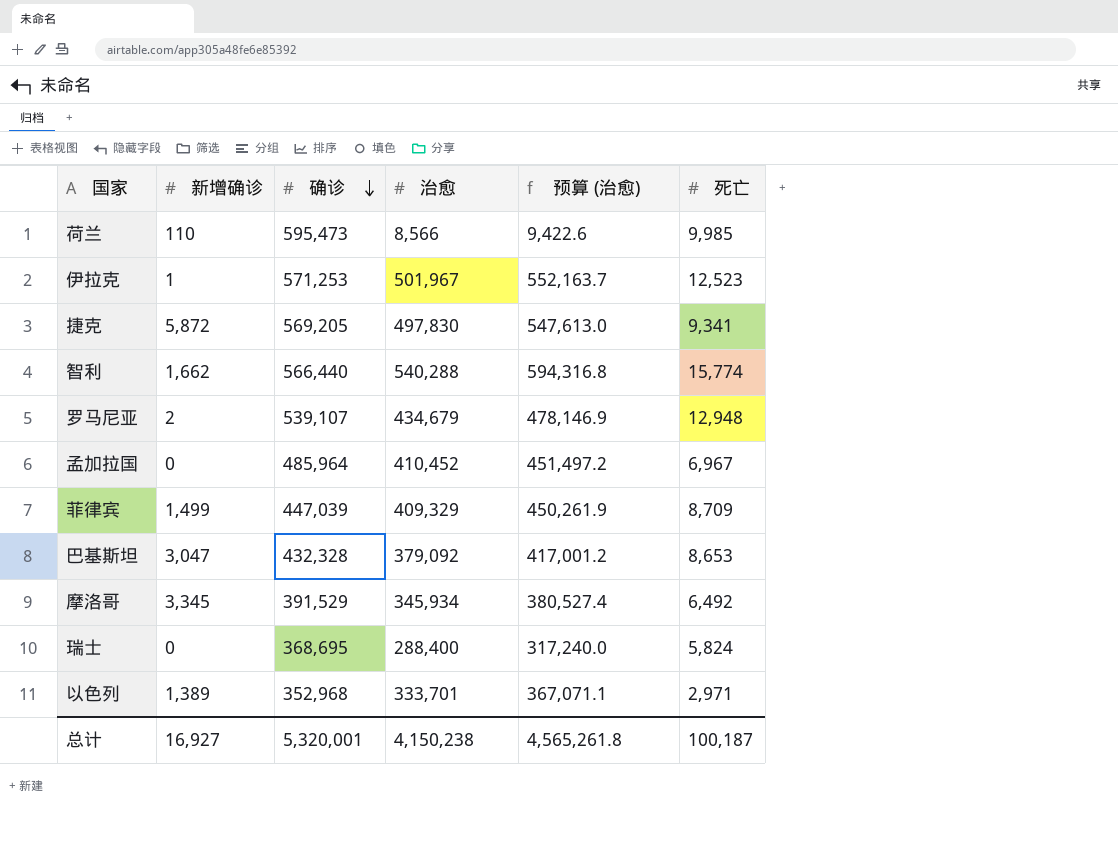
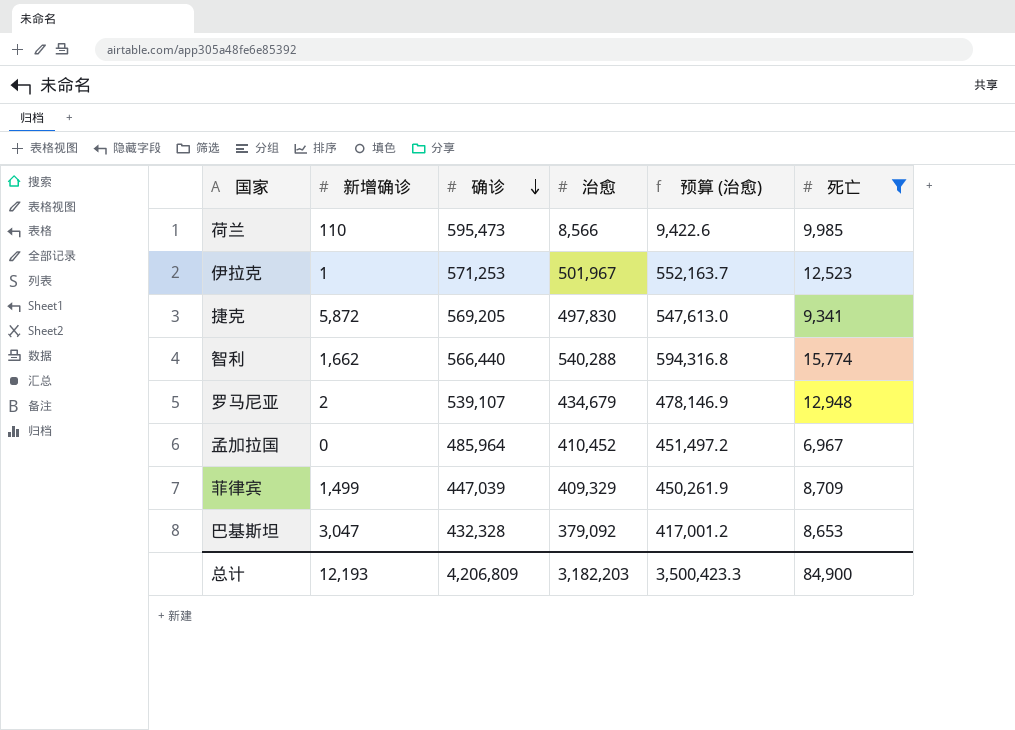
filter: none -> 死亡 >= 6,967
总计 | 新增确诊: 16,927 -> 12,193
总计 | 确诊: 5,320,001 -> 4,206,809
总计 | 治愈: 4,150,238 -> 3,182,203
总计 | 预算 (治愈): 4,565,261.8 -> 3,500,423.3
总计 | 死亡: 100,187 -> 84,900

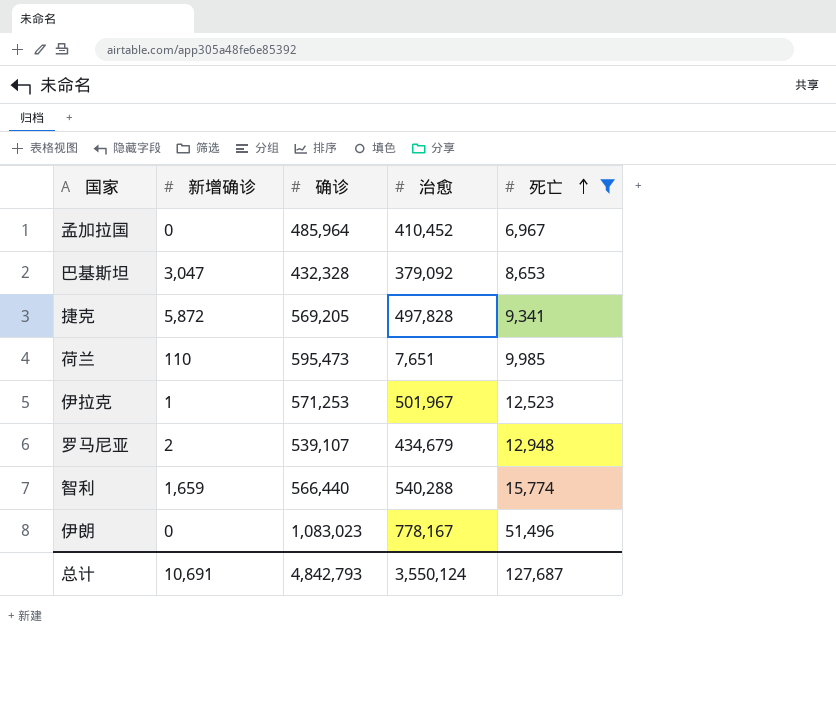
row order: 确诊 descending -> 死亡 ascending
column 预算 (治愈) | formula: [治愈] * 1.1 -> none
row 菲律宾: 1,499 | 447,039 | 409,329 | 450,261.9 | 8,709 -> none
捷克 | 治愈: 497,830 -> 497,828
荷兰 | 治愈: 8,566 -> 7,651
智利 | 新增确诊: 1,662 -> 1,659
row 伊朗: none -> 0 | 1,083,023 | 778,167 | 51,496
总计 | 新增确诊: 12,193 -> 10,691
总计 | 确诊: 4,206,809 -> 4,842,793
总计 | 治愈: 3,182,203 -> 3,550,124
总计 | 死亡: 84,900 -> 127,687

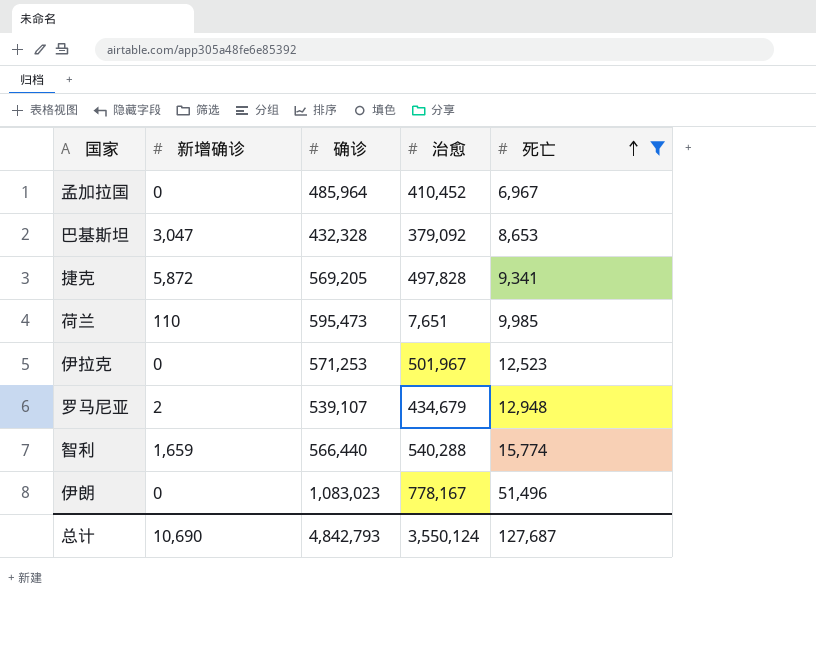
伊拉克 | 新增确诊: 1 -> 0
总计 | 新增确诊: 10,691 -> 10,690

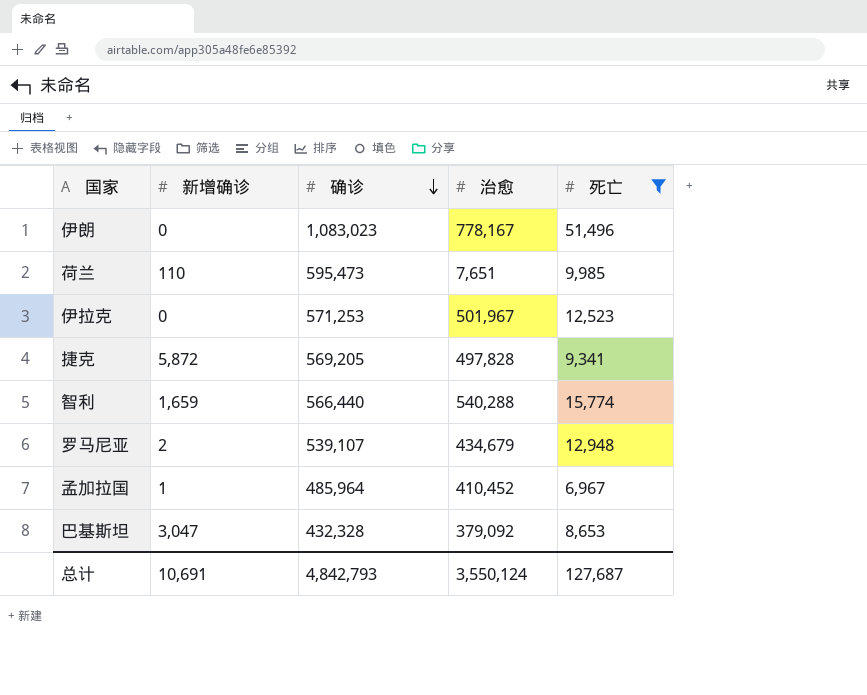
row order: 死亡 ascending -> 确诊 descending
孟加拉国 | 新增确诊: 0 -> 1
总计 | 新增确诊: 10,690 -> 10,691

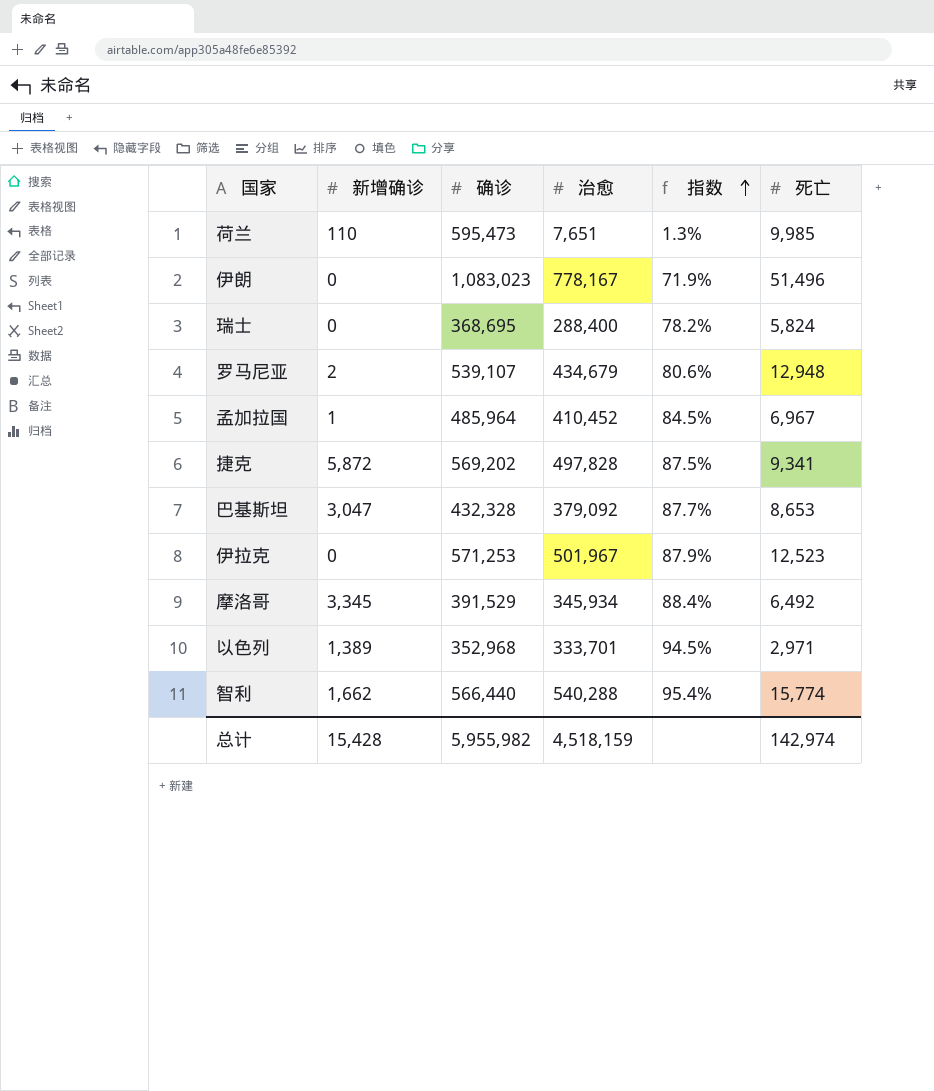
filter: 死亡 >= 6,967 -> none
row order: 确诊 descending -> 指数 ascending
column 指数 | formula: none -> [治愈] / [确诊]
捷克 | 确诊: 569,205 -> 569,202
智利 | 新增确诊: 1,659 -> 1,662
总计 | 新增确诊: 10,691 -> 15,428
总计 | 确诊: 4,842,793 -> 5,955,982
总计 | 治愈: 3,550,124 -> 4,518,159
总计 | 死亡: 127,687 -> 142,974

